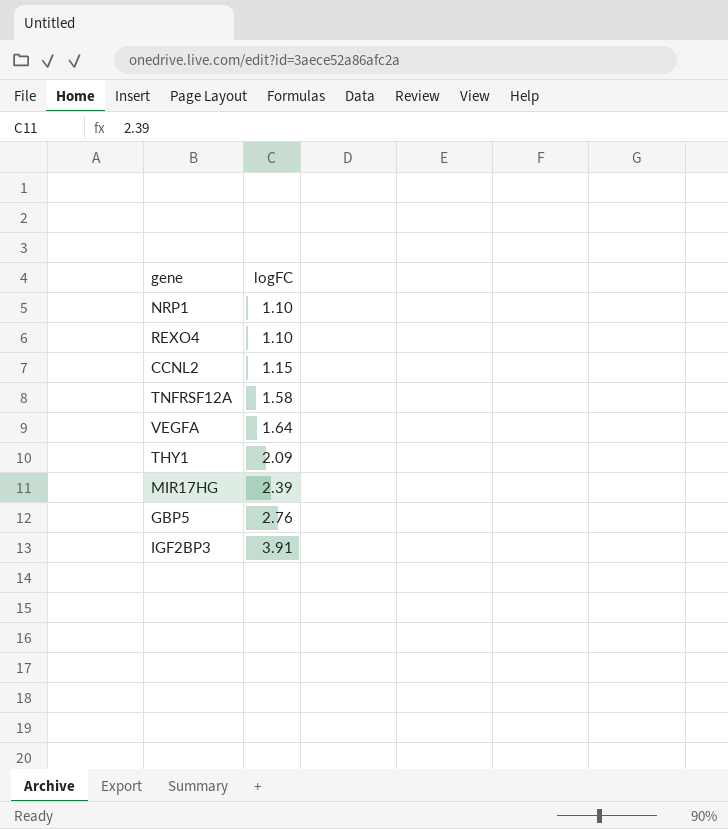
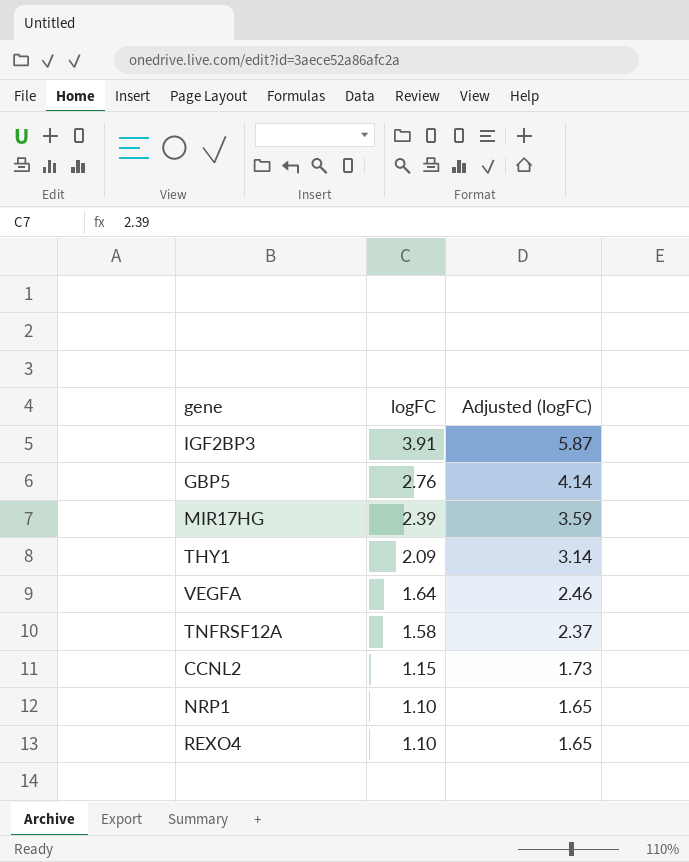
row order: logFC ascending -> logFC descending
column Adjusted (logFC) | formula: none -> [logFC] * 1.5

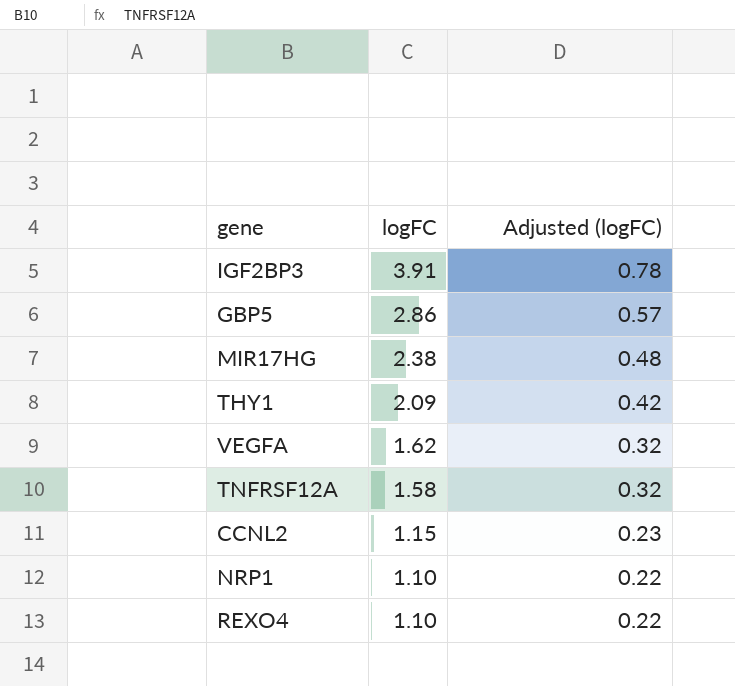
column Adjusted (logFC) | formula: [logFC] * 1.5 -> [logFC] * 0.2
GBP5 | logFC: 2.76 -> 2.86
MIR17HG | logFC: 2.39 -> 2.38
VEGFA | logFC: 1.64 -> 1.62

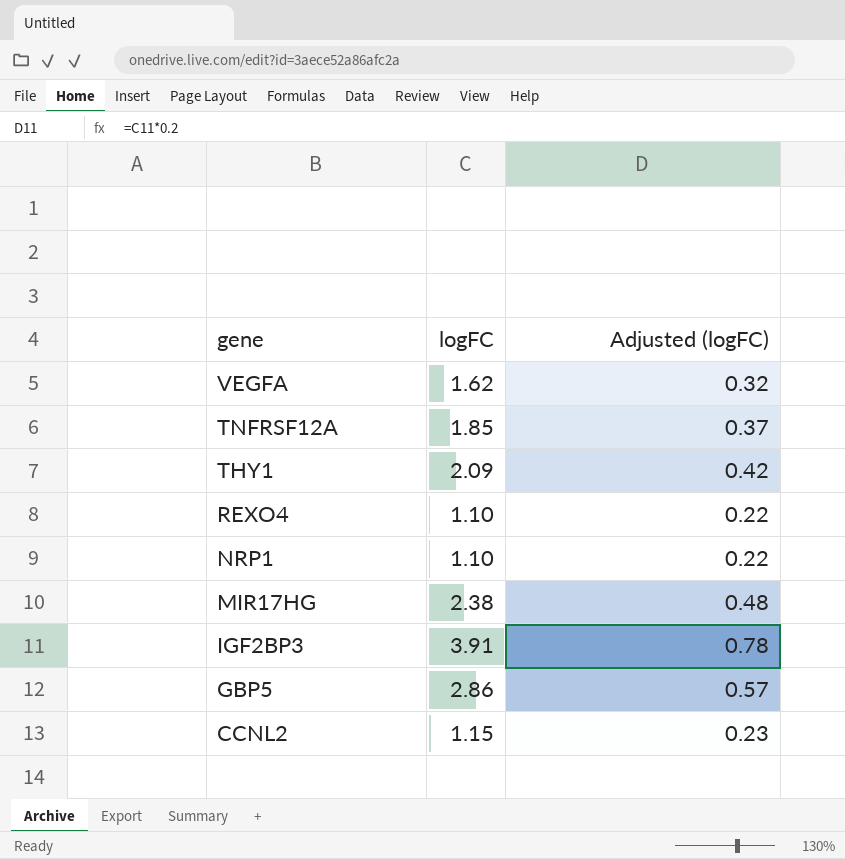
row order: logFC descending -> gene descending
TNFRSF12A | logFC: 1.58 -> 1.85
TNFRSF12A | Adjusted (logFC): 0.32 -> 0.37

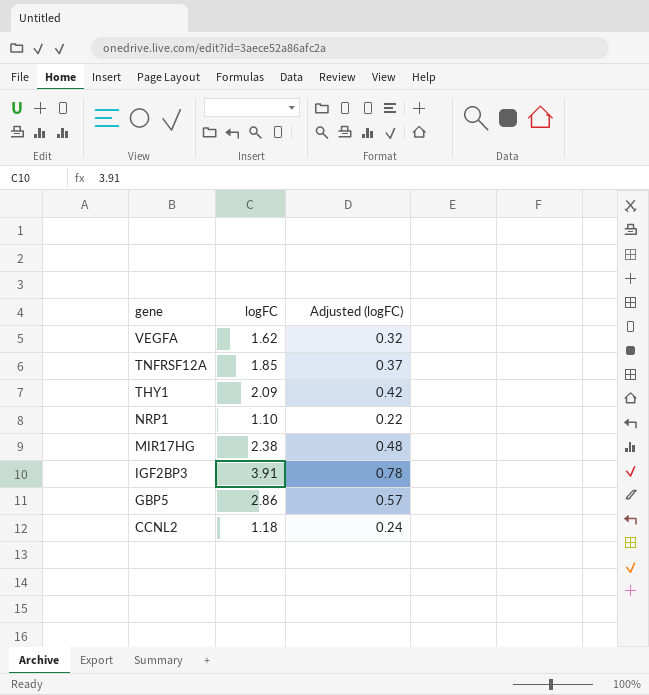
row REXO4: 1.10 | 0.22 -> none
CCNL2 | logFC: 1.15 -> 1.18
CCNL2 | Adjusted (logFC): 0.23 -> 0.24

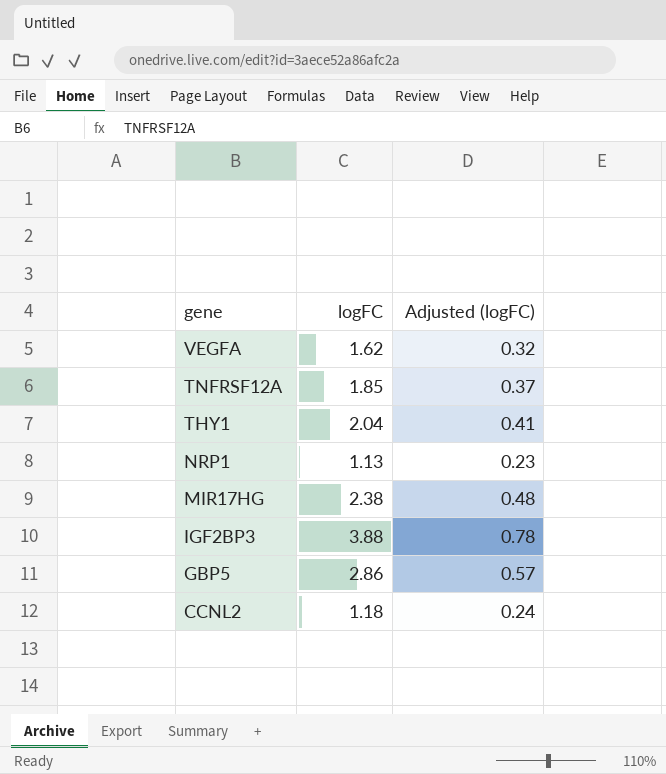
THY1 | logFC: 2.09 -> 2.04
THY1 | Adjusted (logFC): 0.42 -> 0.41
NRP1 | logFC: 1.10 -> 1.13
NRP1 | Adjusted (logFC): 0.22 -> 0.23
IGF2BP3 | logFC: 3.91 -> 3.88

